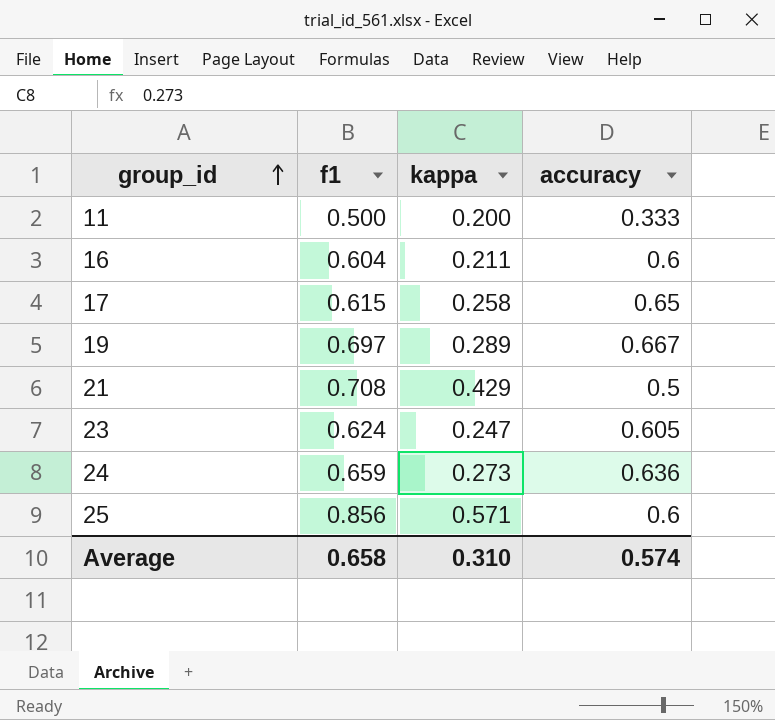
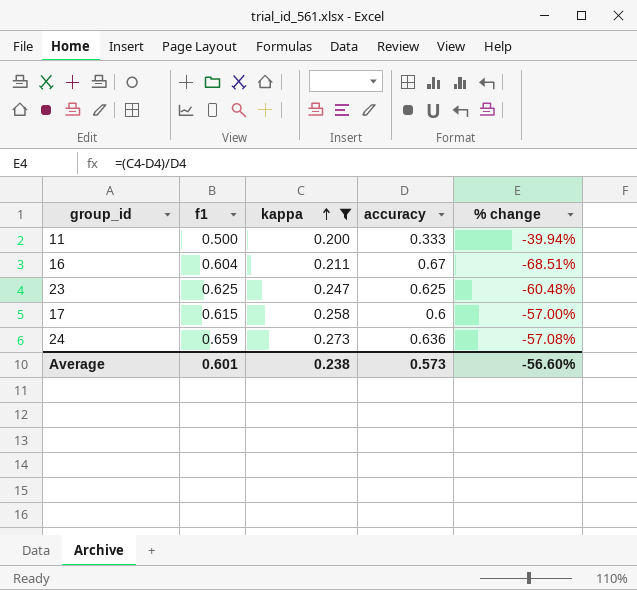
filter: none -> kappa <= 0.273
row order: group_id ascending -> kappa ascending
column % change | formula: none -> ([kappa] - [accuracy]) / [accuracy]
16 | accuracy: 0.6 -> 0.67
23 | f1: 0.624 -> 0.625
23 | accuracy: 0.605 -> 0.625
17 | accuracy: 0.65 -> 0.6
Average | f1: 0.658 -> 0.601
Average | kappa: 0.310 -> 0.238
Average | accuracy: 0.574 -> 0.573

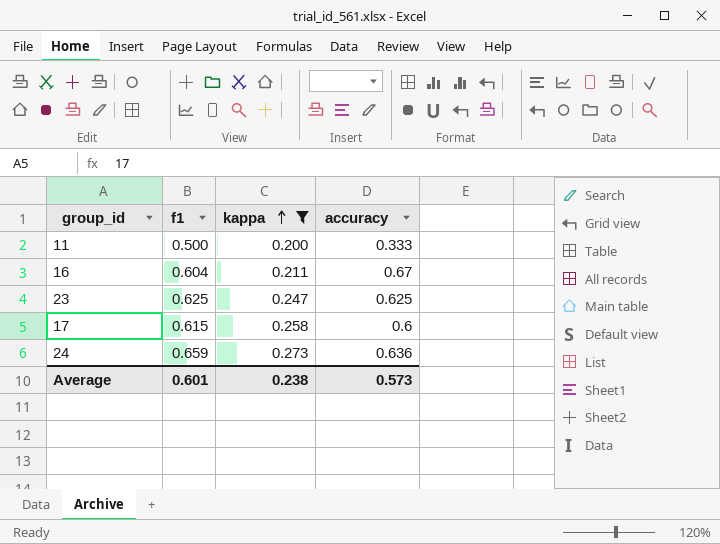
column % change | formula: ([kappa] - [accuracy]) / [accuracy] -> none

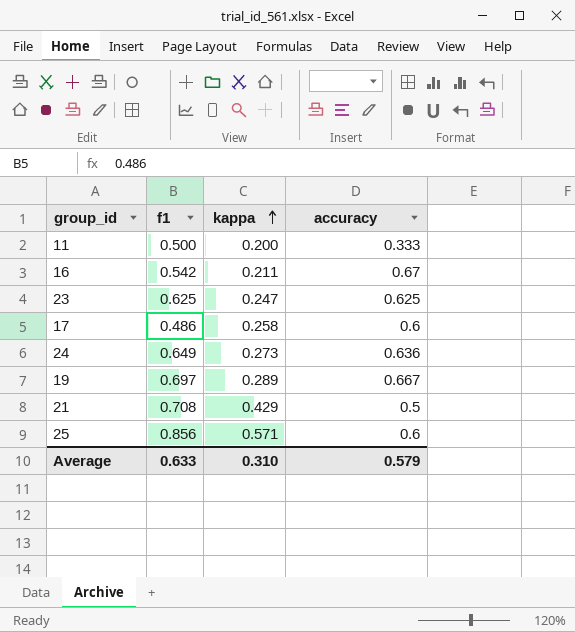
filter: kappa <= 0.273 -> none
16 | f1: 0.604 -> 0.542
17 | f1: 0.615 -> 0.486
24 | f1: 0.659 -> 0.649
Average | f1: 0.601 -> 0.633
Average | kappa: 0.238 -> 0.310
Average | accuracy: 0.573 -> 0.579

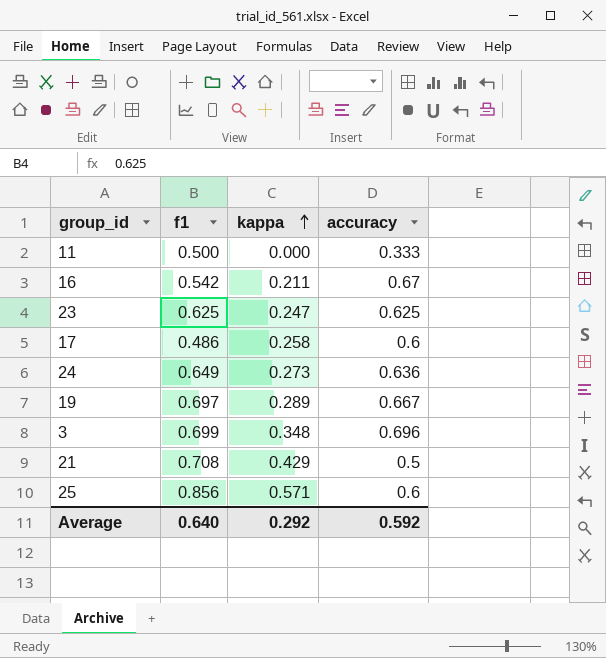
11 | kappa: 0.200 -> 0.000
row 3: none -> 0.699 | 0.348 | 0.696
Average | f1: 0.633 -> 0.640
Average | kappa: 0.310 -> 0.292
Average | accuracy: 0.579 -> 0.592

